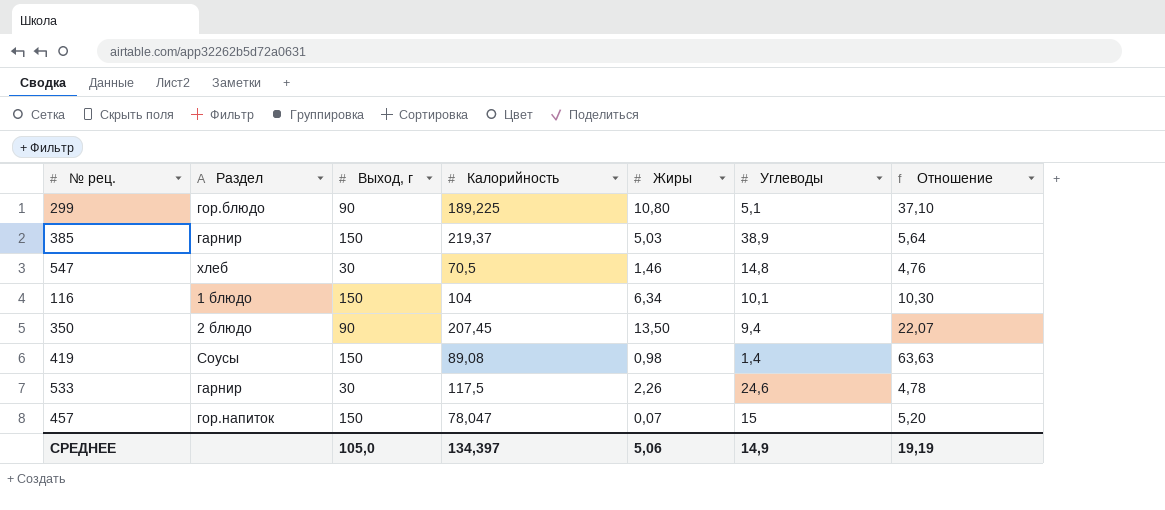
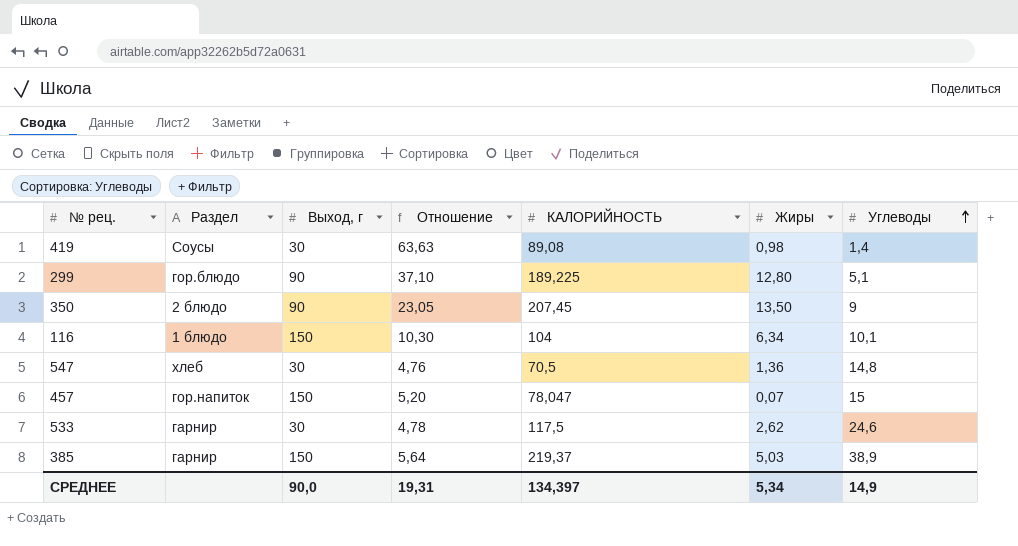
row order: none -> Углеводы ascending
column Отношение | position: 7 -> 4
column name: Калорийность -> КАЛОРИЙНОСТЬ
419 | Выход, г: 150 -> 30
299 | Жиры: 10,80 -> 12,80
350 | Отношение: 22,07 -> 23,05
350 | Углеводы: 9,4 -> 9
547 | Жиры: 1,46 -> 1,36
533 | Жиры: 2,26 -> 2,62
СРЕДНЕЕ | Выход, г: 105,0 -> 90,0
СРЕДНЕЕ | Отношение: 19,19 -> 19,31
СРЕДНЕЕ | Жиры: 5,06 -> 5,34

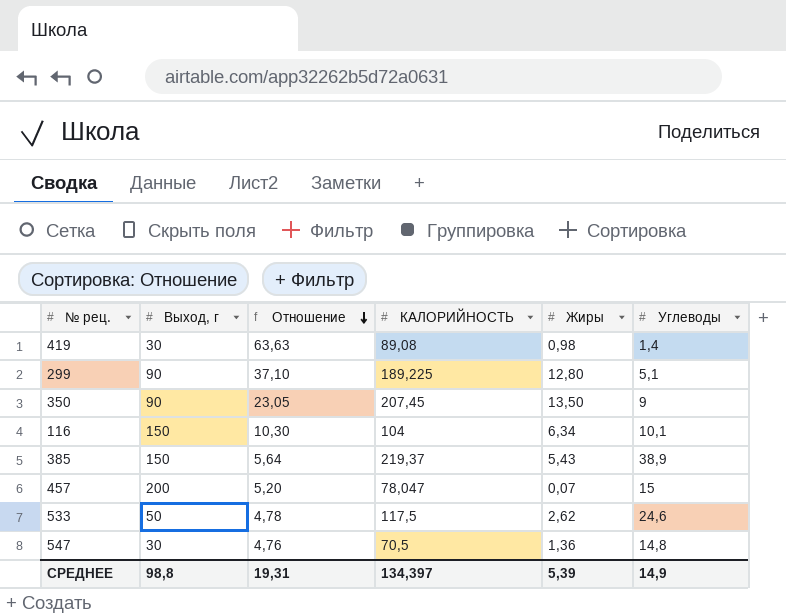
row order: Углеводы ascending -> Отношение descending
column Раздел | position: 2 -> none
385 | Жиры: 5,03 -> 5,43
457 | Выход, г: 150 -> 200
533 | Выход, г: 30 -> 50
СРЕДНЕЕ | Выход, г: 90,0 -> 98,8
СРЕДНЕЕ | Жиры: 5,34 -> 5,39

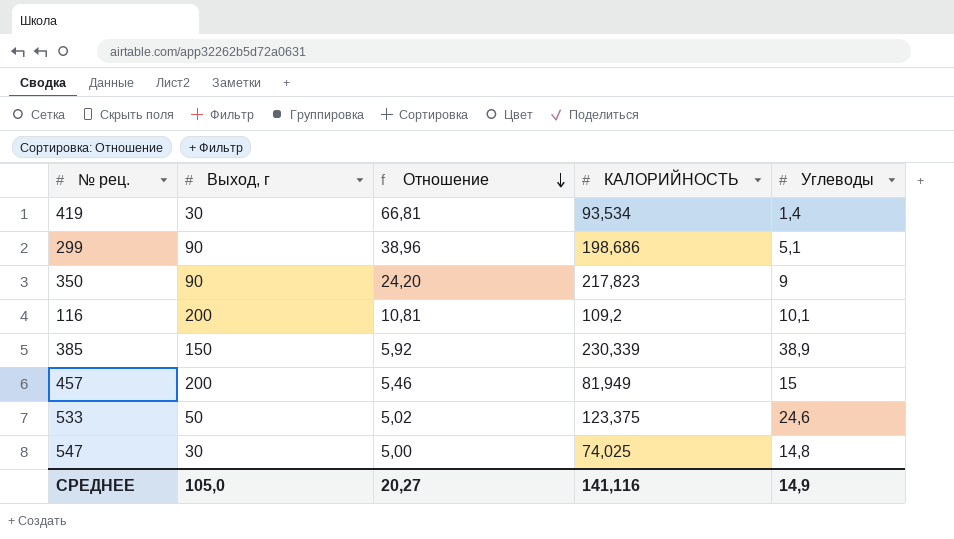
column Жиры | position: 5 -> none
419 | Отношение: 63,63 -> 66,81
419 | КАЛОРИЙНОСТЬ: 89,08 -> 93,534
299 | Отношение: 37,10 -> 38,96
299 | КАЛОРИЙНОСТЬ: 189,225 -> 198,686
350 | Отношение: 23,05 -> 24,20
350 | КАЛОРИЙНОСТЬ: 207,45 -> 217,823
116 | Выход, г: 150 -> 200
116 | Отношение: 10,30 -> 10,81
116 | КАЛОРИЙНОСТЬ: 104 -> 109,2
385 | Отношение: 5,64 -> 5,92
385 | КАЛОРИЙНОСТЬ: 219,37 -> 230,339
457 | Отношение: 5,20 -> 5,46
457 | КАЛОРИЙНОСТЬ: 78,047 -> 81,949
533 | Отношение: 4,78 -> 5,02
533 | КАЛОРИЙНОСТЬ: 117,5 -> 123,375
547 | Отношение: 4,76 -> 5,00
547 | КАЛОРИЙНОСТЬ: 70,5 -> 74,025
СРЕДНЕЕ | Выход, г: 98,8 -> 105,0
СРЕДНЕЕ | Отношение: 19,31 -> 20,27
СРЕДНЕЕ | КАЛОРИЙНОСТЬ: 134,397 -> 141,116

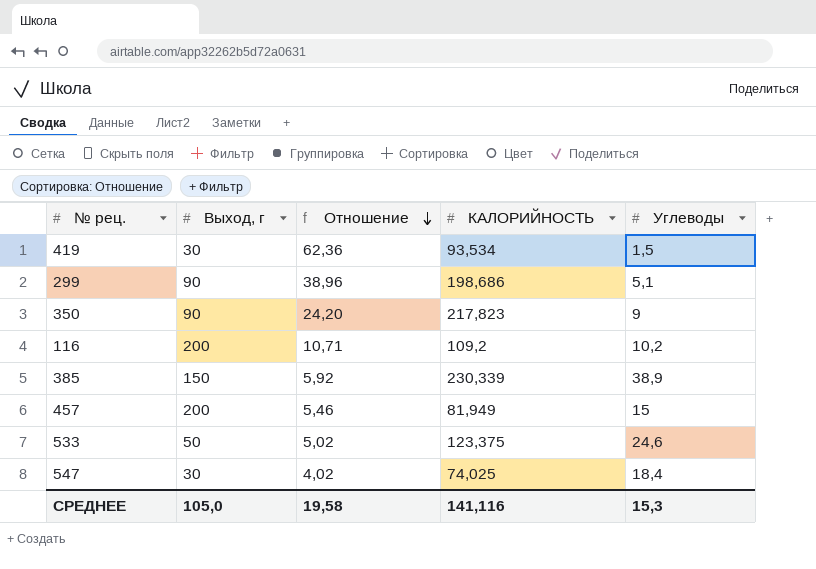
419 | Отношение: 66,81 -> 62,36
419 | Углеводы: 1,4 -> 1,5
116 | Отношение: 10,81 -> 10,71
116 | Углеводы: 10,1 -> 10,2
547 | Отношение: 5,00 -> 4,02
547 | Углеводы: 14,8 -> 18,4
СРЕДНЕЕ | Отношение: 20,27 -> 19,58
СРЕДНЕЕ | Углеводы: 14,9 -> 15,3

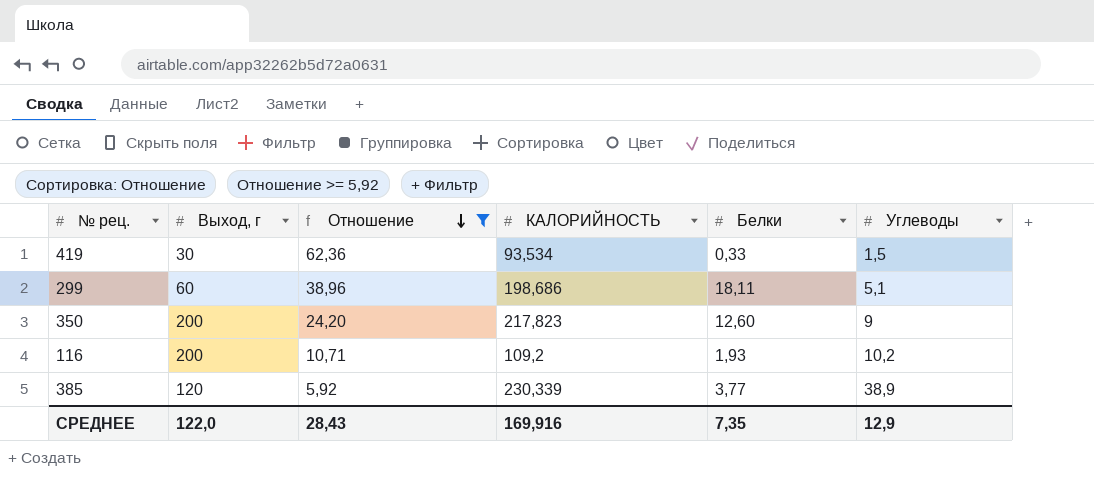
filter: none -> Отношение >= 5,92
column Белки | position: none -> 5
299 | Выход, г: 90 -> 60
350 | Выход, г: 90 -> 200
385 | Выход, г: 150 -> 120
СРЕДНЕЕ | Выход, г: 105,0 -> 122,0
СРЕДНЕЕ | Отношение: 19,58 -> 28,43
СРЕДНЕЕ | КАЛОРИЙНОСТЬ: 141,116 -> 169,916
СРЕДНЕЕ | Углеводы: 15,3 -> 12,9

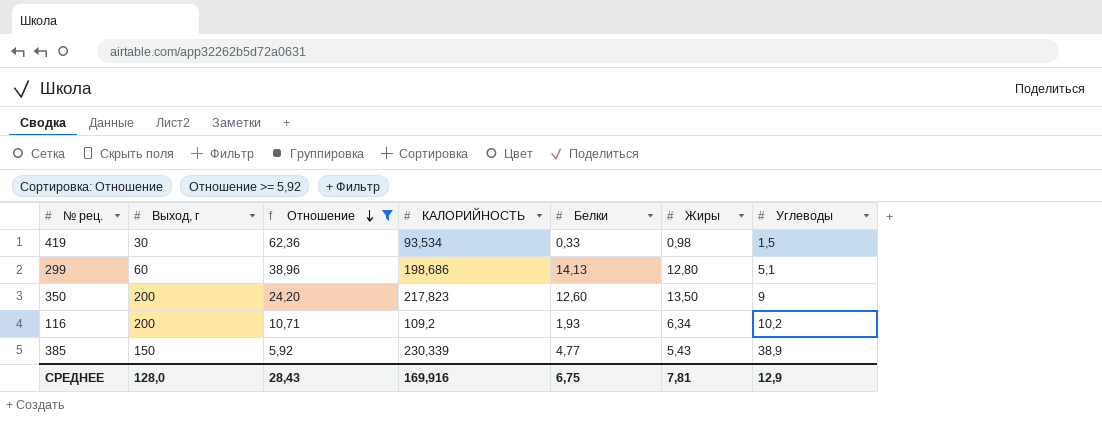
column Жиры | position: none -> 6
299 | Белки: 18,11 -> 14,13
385 | Выход, г: 120 -> 150
385 | Белки: 3,77 -> 4,77
СРЕДНЕЕ | Выход, г: 122,0 -> 128,0
СРЕДНЕЕ | Белки: 7,35 -> 6,75

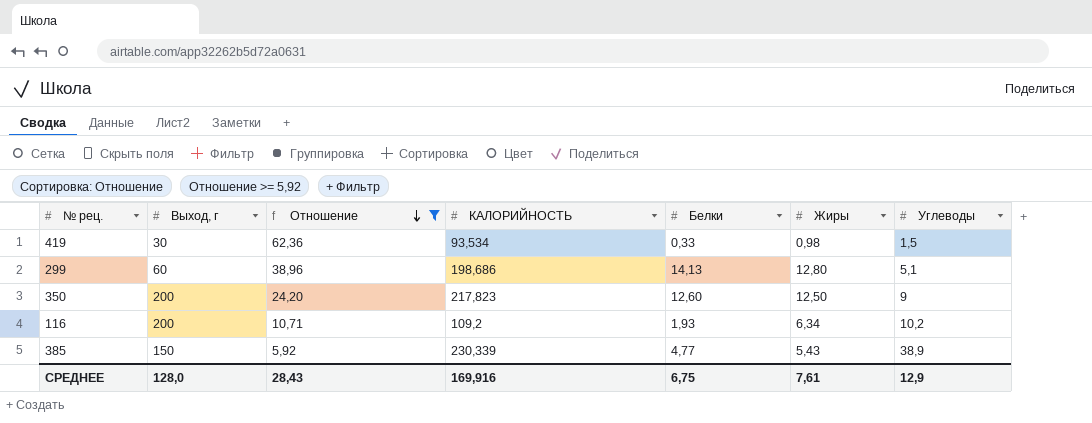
350 | Жиры: 13,50 -> 12,50
СРЕДНЕЕ | Жиры: 7,81 -> 7,61

